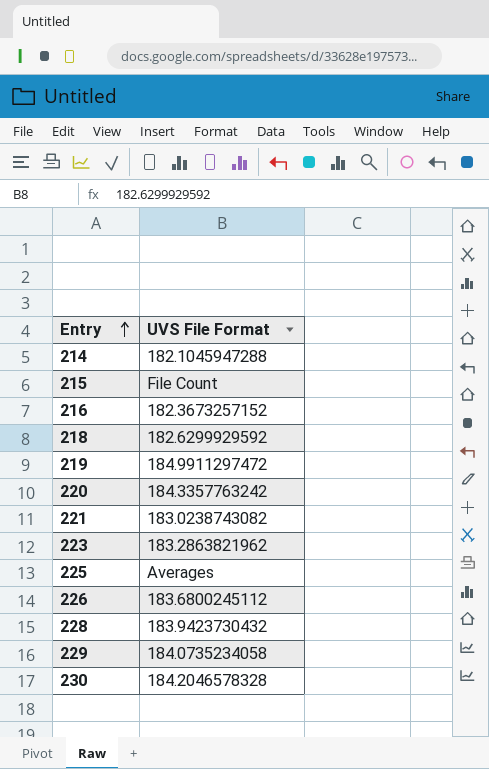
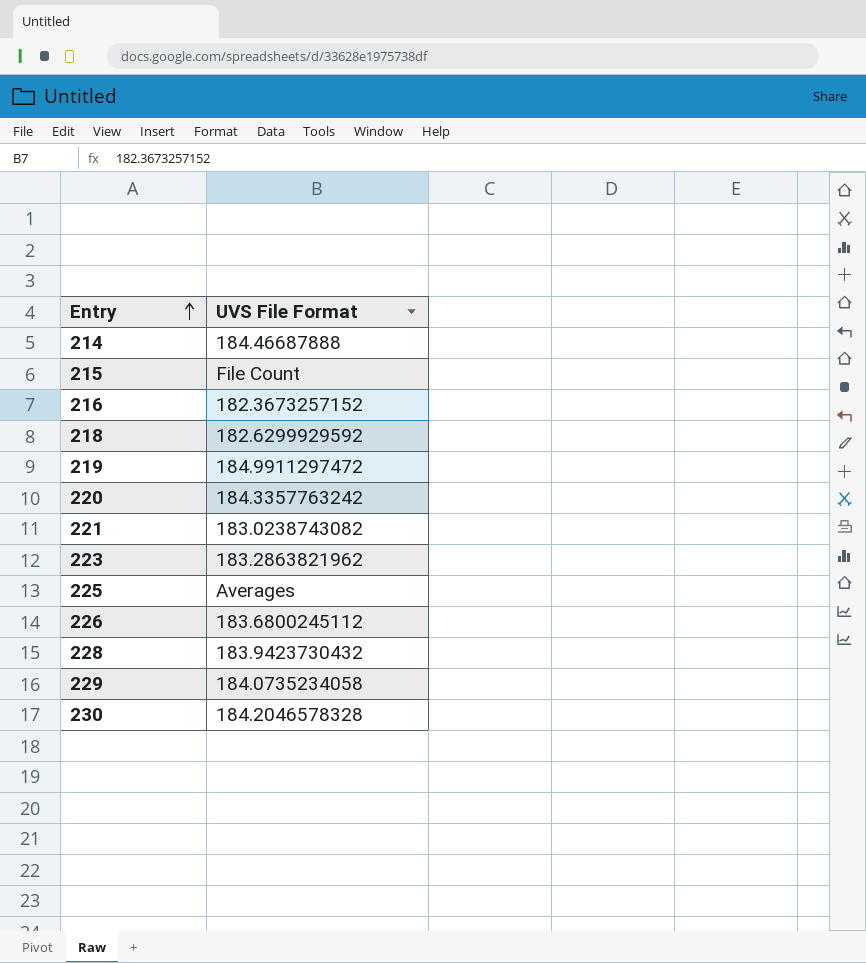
214 | UVS File Format: 182.1045947288 -> 184.46687888

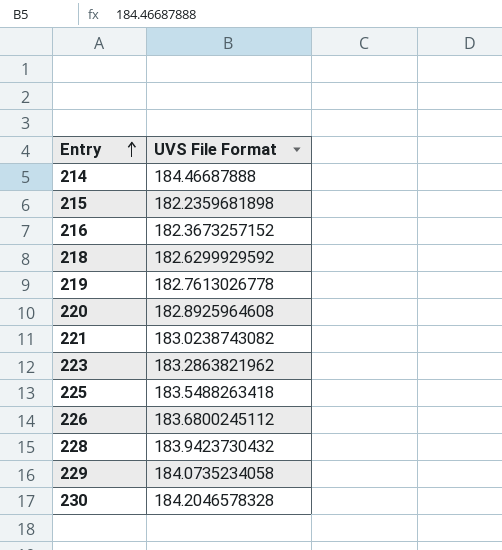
215 | UVS File Format: File Count -> 182.2359681898
219 | UVS File Format: 184.9911297472 -> 182.7613026778
220 | UVS File Format: 184.3357763242 -> 182.8925964608
225 | UVS File Format: Averages -> 183.5488263418

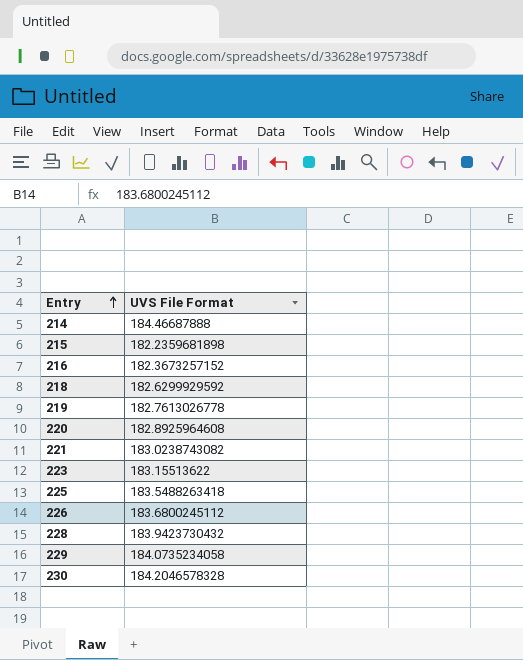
223 | UVS File Format: 183.2863821962 -> 183.15513622

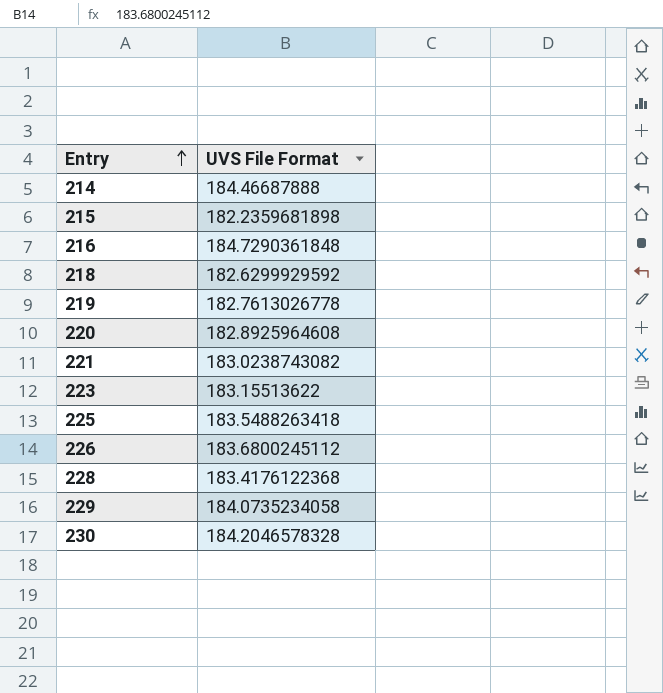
216 | UVS File Format: 182.3673257152 -> 184.7290361848
228 | UVS File Format: 183.9423730432 -> 183.4176122368

